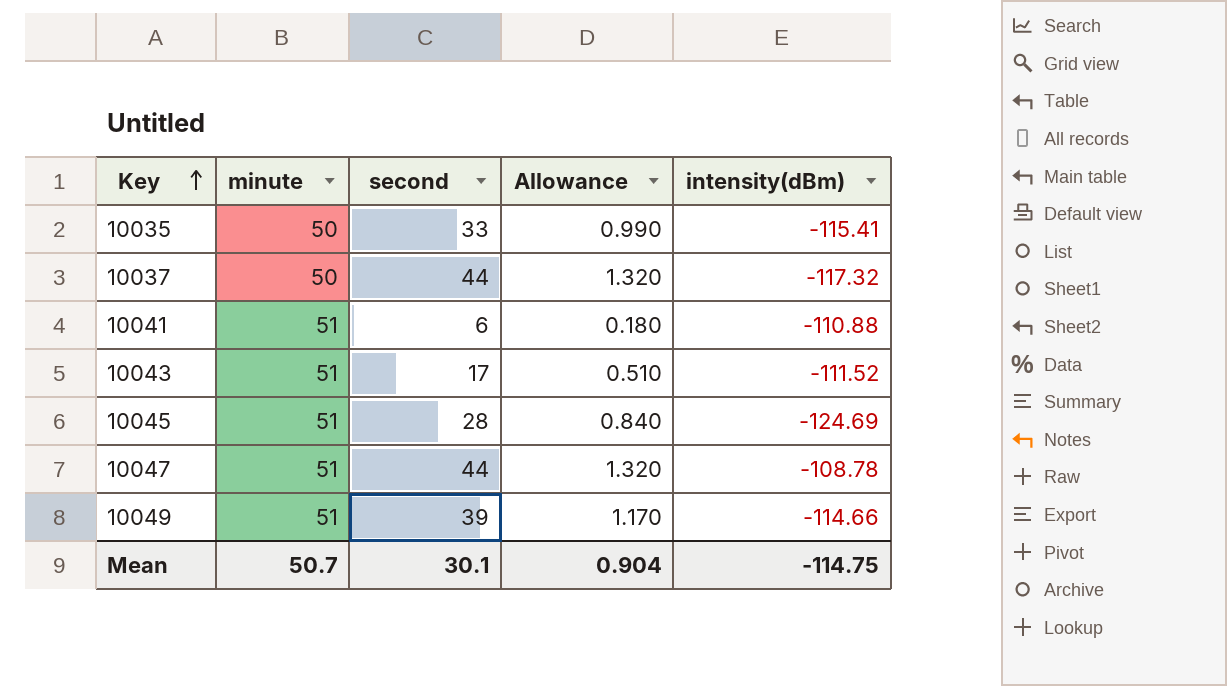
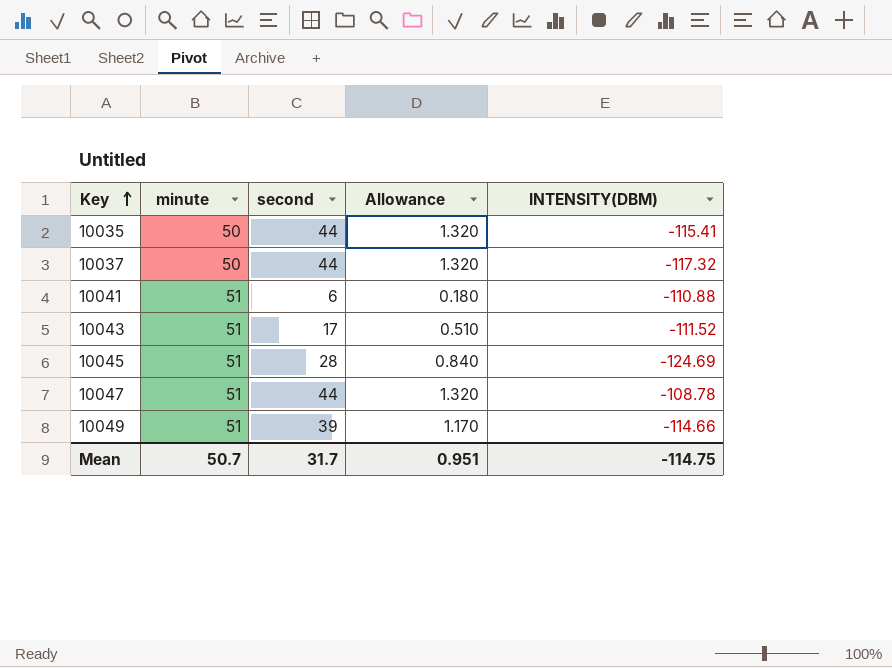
column name: intensity(dBm) -> INTENSITY(DBM)
10035 | second: 33 -> 44
10035 | Allowance: 0.990 -> 1.320
Mean | second: 30.1 -> 31.7
Mean | Allowance: 0.904 -> 0.951

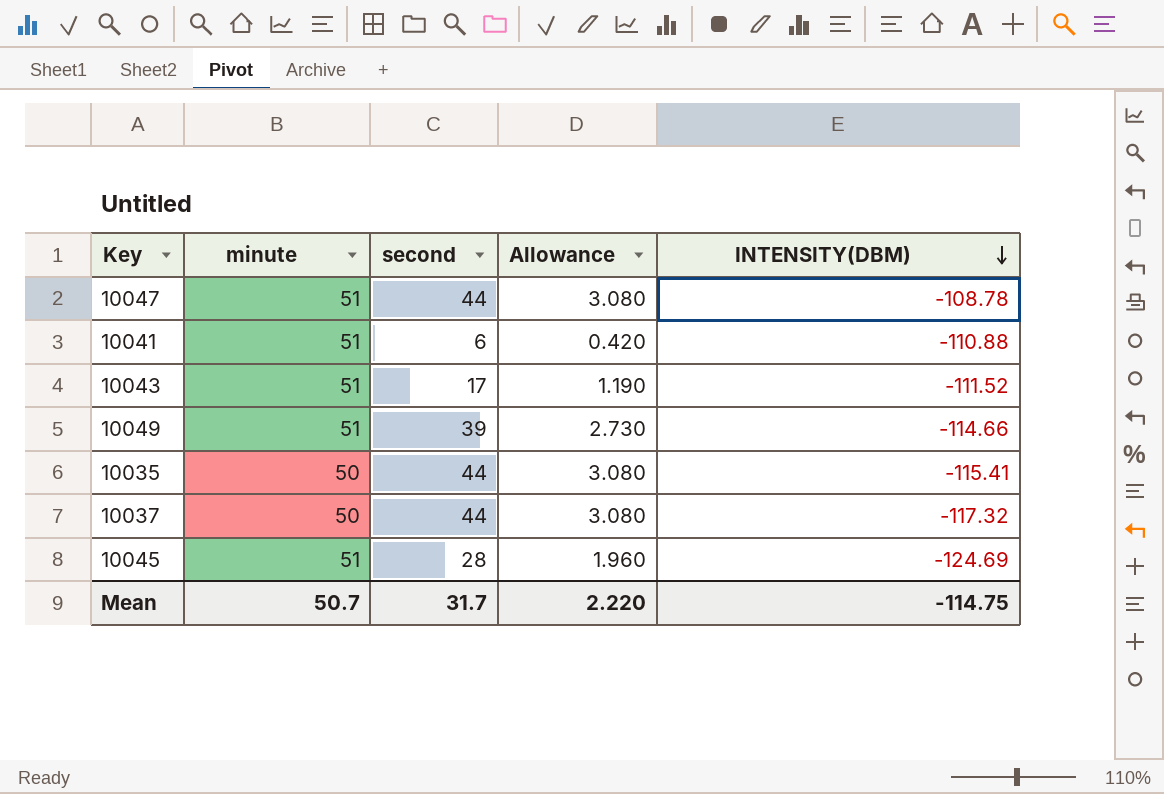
row order: Key ascending -> INTENSITY(DBM) descending
column Allowance | formula: [second] * 0.03 -> [second] * 0.07
Mean | Allowance: 0.951 -> 2.220

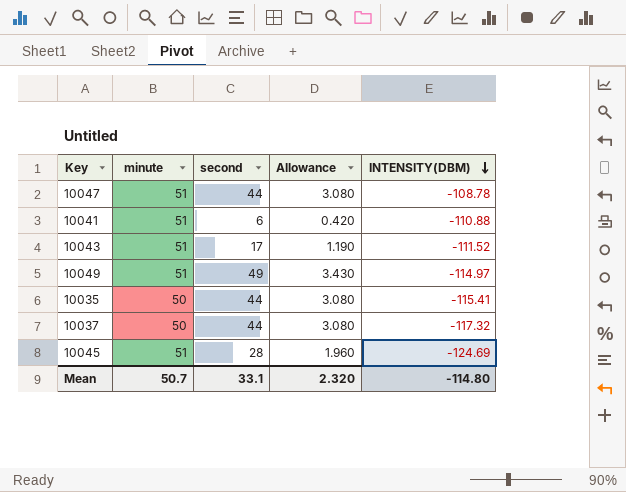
10049 | second: 39 -> 49
10049 | Allowance: 2.730 -> 3.430
10049 | INTENSITY(DBM): -114.66 -> -114.97
Mean | second: 31.7 -> 33.1
Mean | Allowance: 2.220 -> 2.320
Mean | INTENSITY(DBM): -114.75 -> -114.80

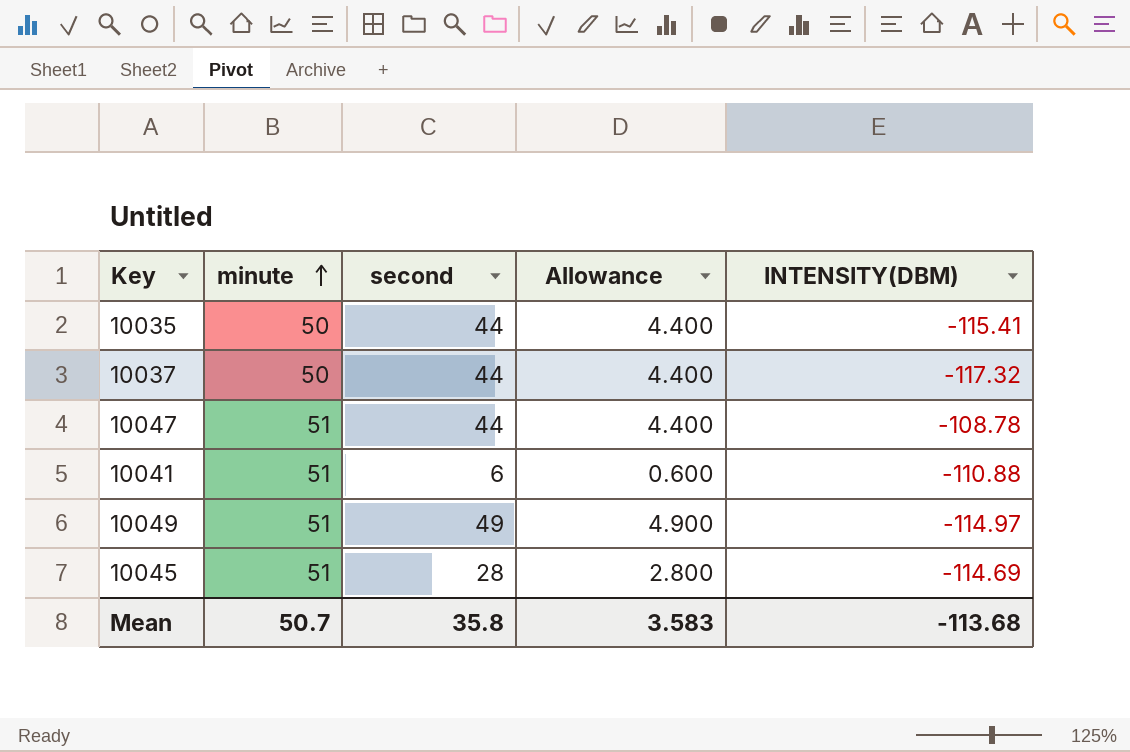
row order: INTENSITY(DBM) descending -> minute ascending
column Allowance | formula: [second] * 0.07 -> [second] * 0.1
row 10043: 51 | 17 | 1.190 | -111.52 -> none
10045 | INTENSITY(DBM): -124.69 -> -114.69
Mean | second: 33.1 -> 35.8
Mean | Allowance: 2.320 -> 3.583
Mean | INTENSITY(DBM): -114.80 -> -113.68

